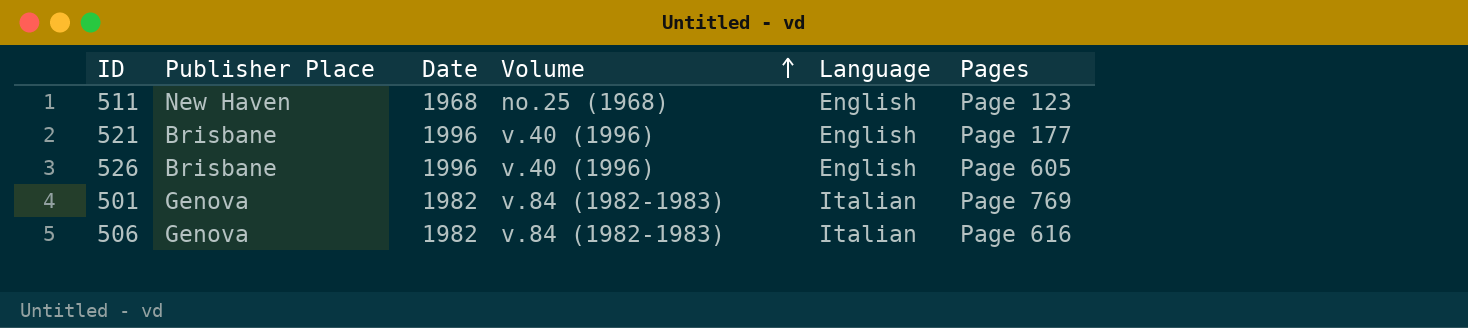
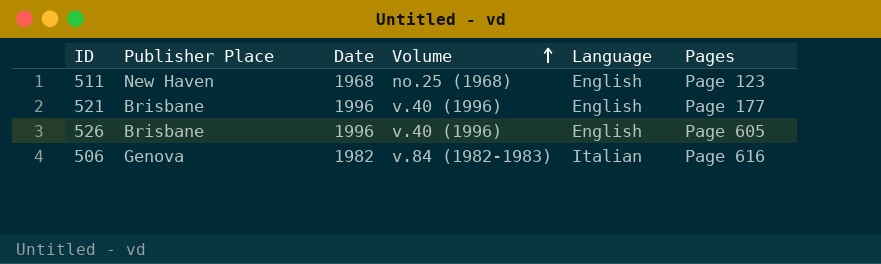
row 501: Genova | 1982 | v.84 (1982-1983) | Italian | Page 769 -> none

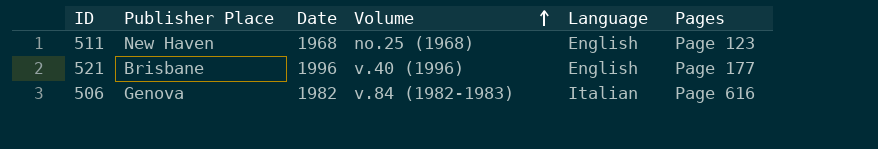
row 526: Brisbane | 1996 | v.40 (1996) | English | Page 605 -> none

